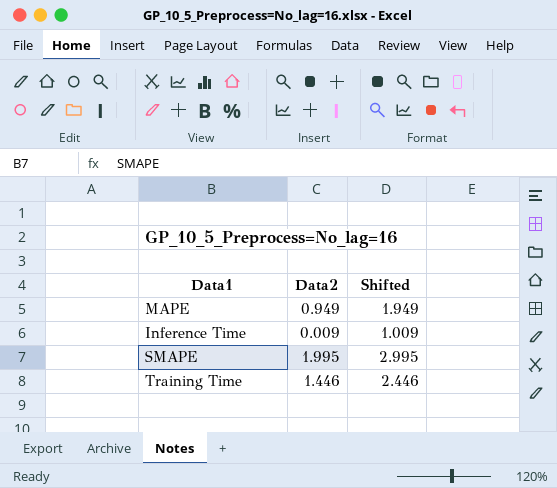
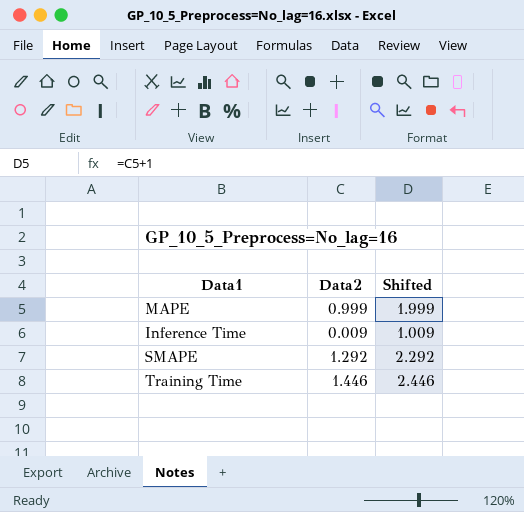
MAPE | Data2: 0.949 -> 0.999
MAPE | Shifted: 1.949 -> 1.999
SMAPE | Data2: 1.995 -> 1.292
SMAPE | Shifted: 2.995 -> 2.292

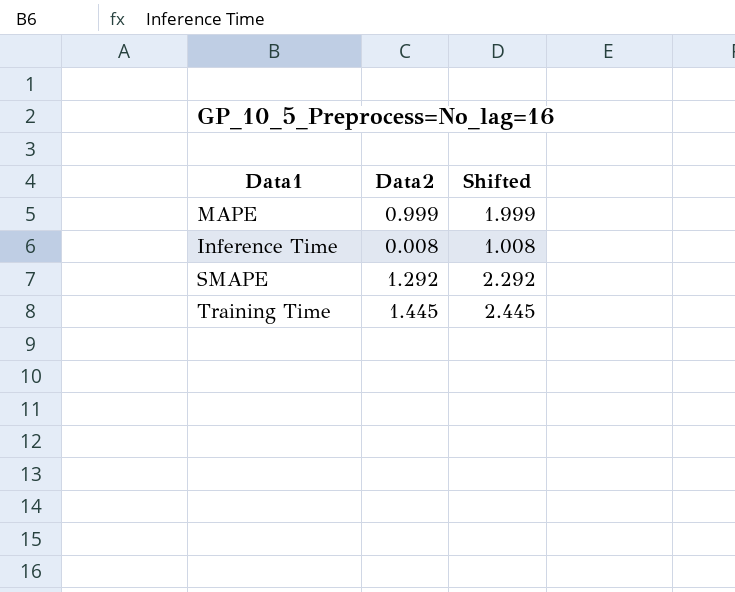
Inference Time | Data2: 0.009 -> 0.008
Inference Time | Shifted: 1.009 -> 1.008
Training Time | Data2: 1.446 -> 1.445
Training Time | Shifted: 2.446 -> 2.445

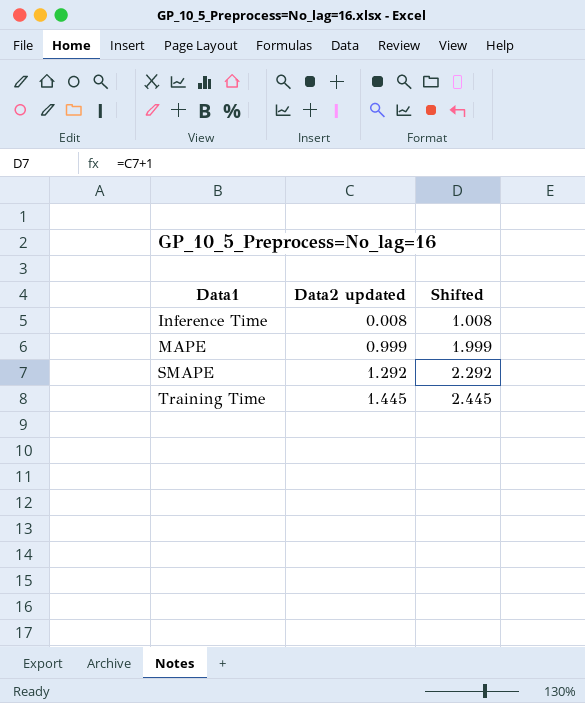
row order: none -> Data1 ascending
column name: Data2 -> Data2 updated

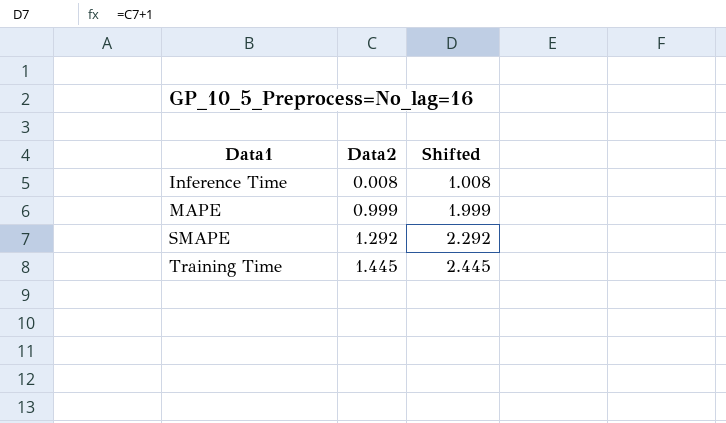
column name: Data2 updated -> Data2

